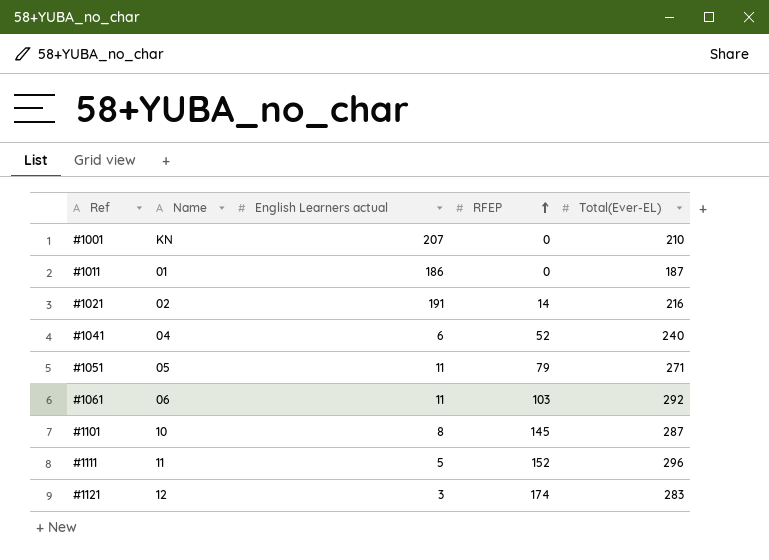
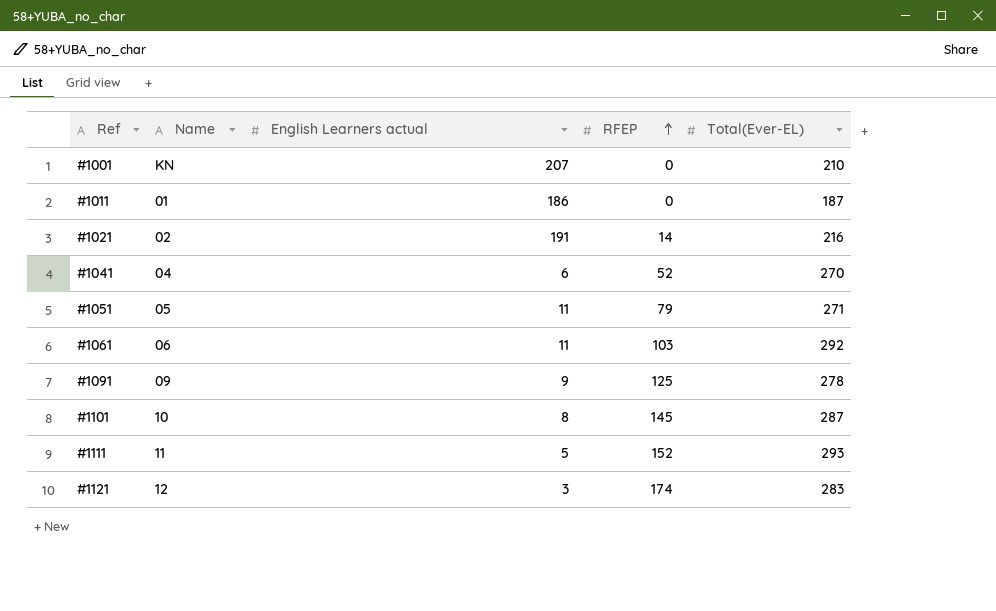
#1041 | Total(Ever-EL): 240 -> 270
row #1091: none -> 09 | 9 | 125 | 278
#1111 | Total(Ever-EL): 296 -> 293

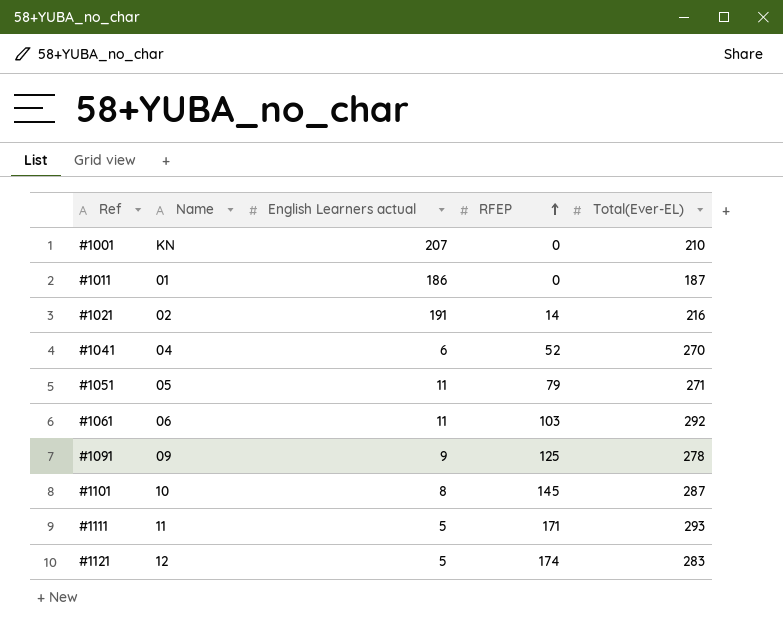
#1111 | RFEP: 152 -> 171
#1121 | English Learners actual: 3 -> 5

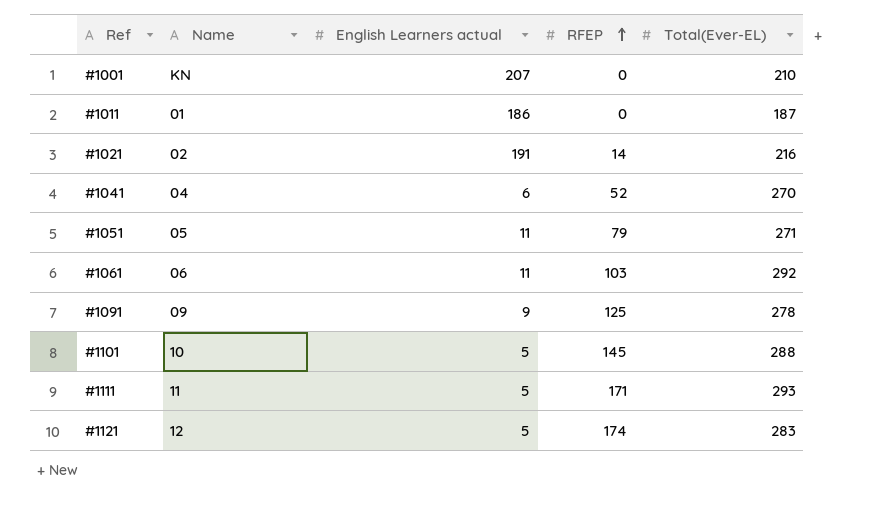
#1101 | English Learners actual: 8 -> 5
#1101 | Total(Ever-EL): 287 -> 288

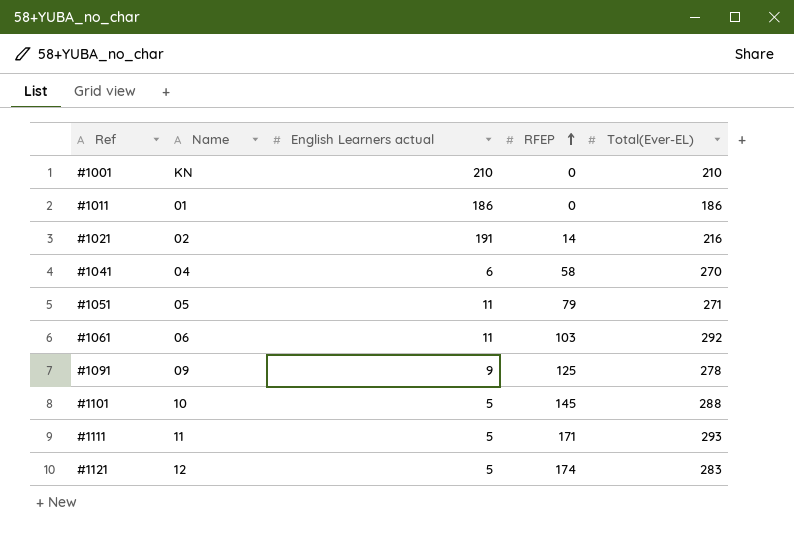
#1001 | English Learners actual: 207 -> 210
#1011 | Total(Ever-EL): 187 -> 186
#1041 | RFEP: 52 -> 58

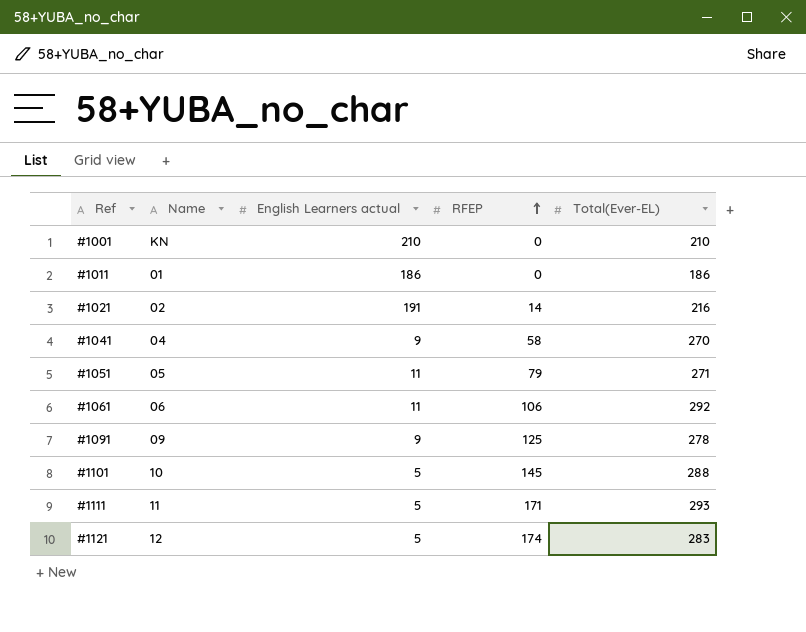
#1041 | English Learners actual: 6 -> 9
#1061 | RFEP: 103 -> 106

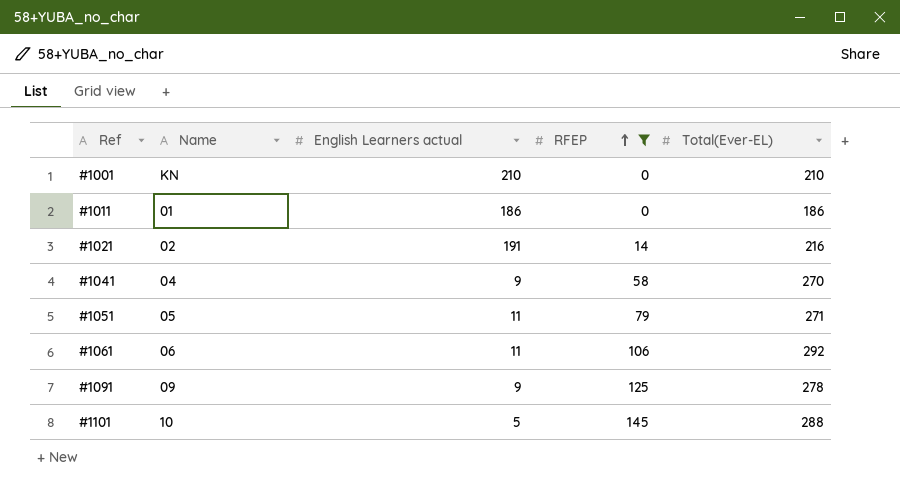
filter: none -> RFEP <= 145

